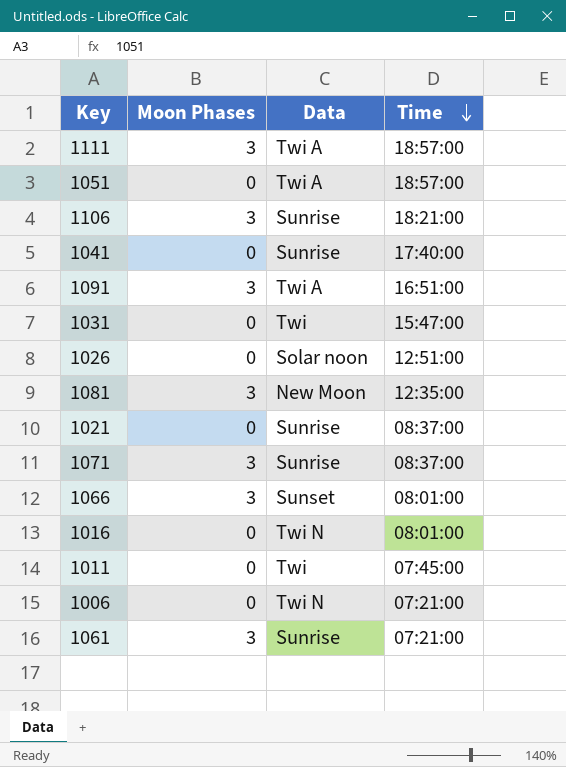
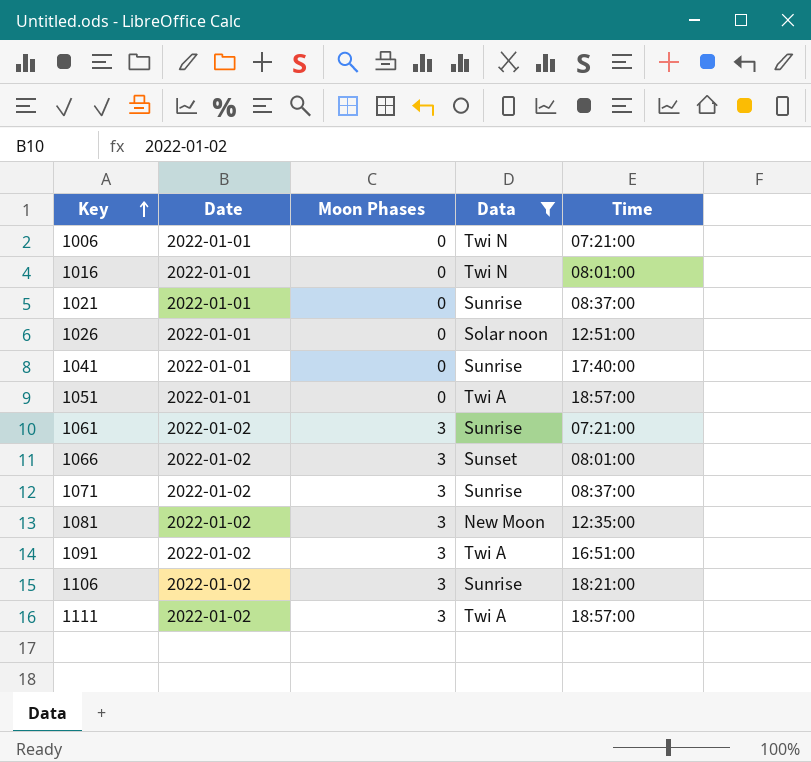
filter: none -> Data != Twi
row order: Time descending -> Key ascending
column Date | position: none -> 2

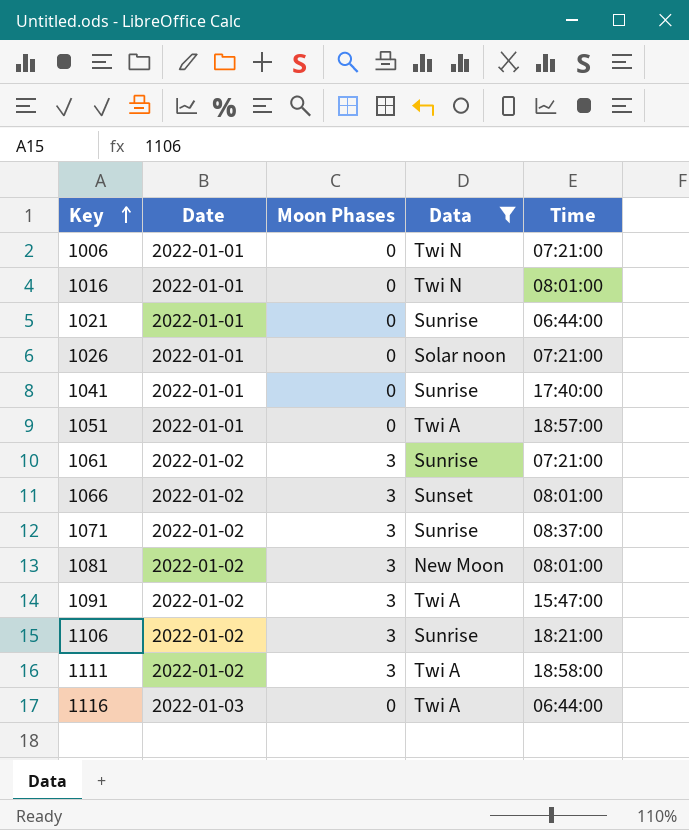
1021 | Time: 08:37:00 -> 06:44:00
1026 | Time: 12:51:00 -> 07:21:00
1081 | Time: 12:35:00 -> 08:01:00
1091 | Time: 16:51:00 -> 15:47:00
1111 | Time: 18:57:00 -> 18:58:00
row 1116: none -> 2022-01-03 | 0 | Twi A | 06:44:00

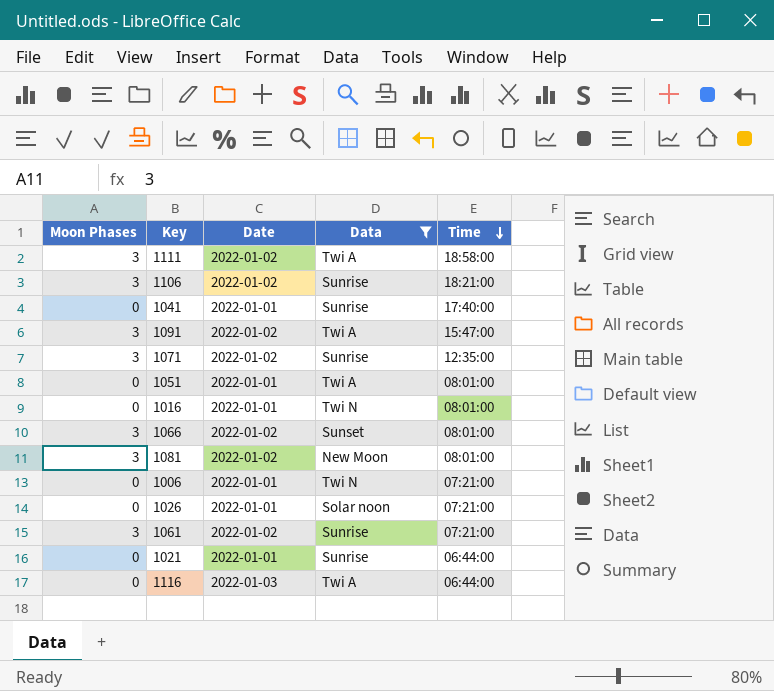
row order: Key ascending -> Time descending
column Moon Phases | position: 3 -> 1
1071 | Time: 08:37:00 -> 12:35:00
1051 | Time: 18:57:00 -> 08:01:00

